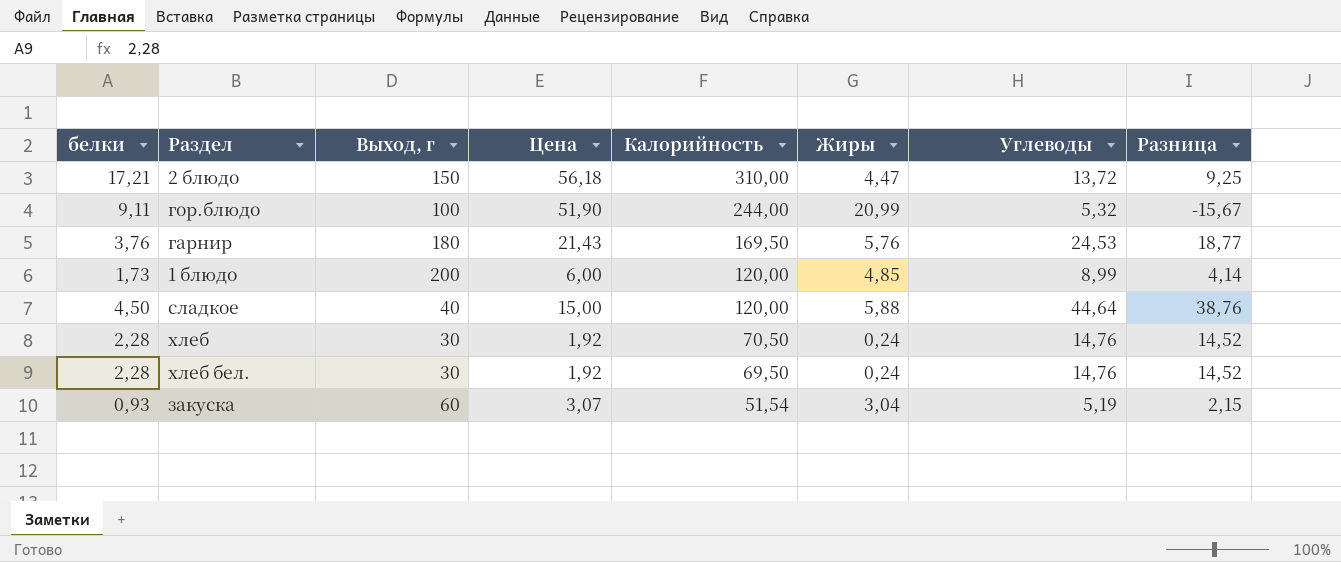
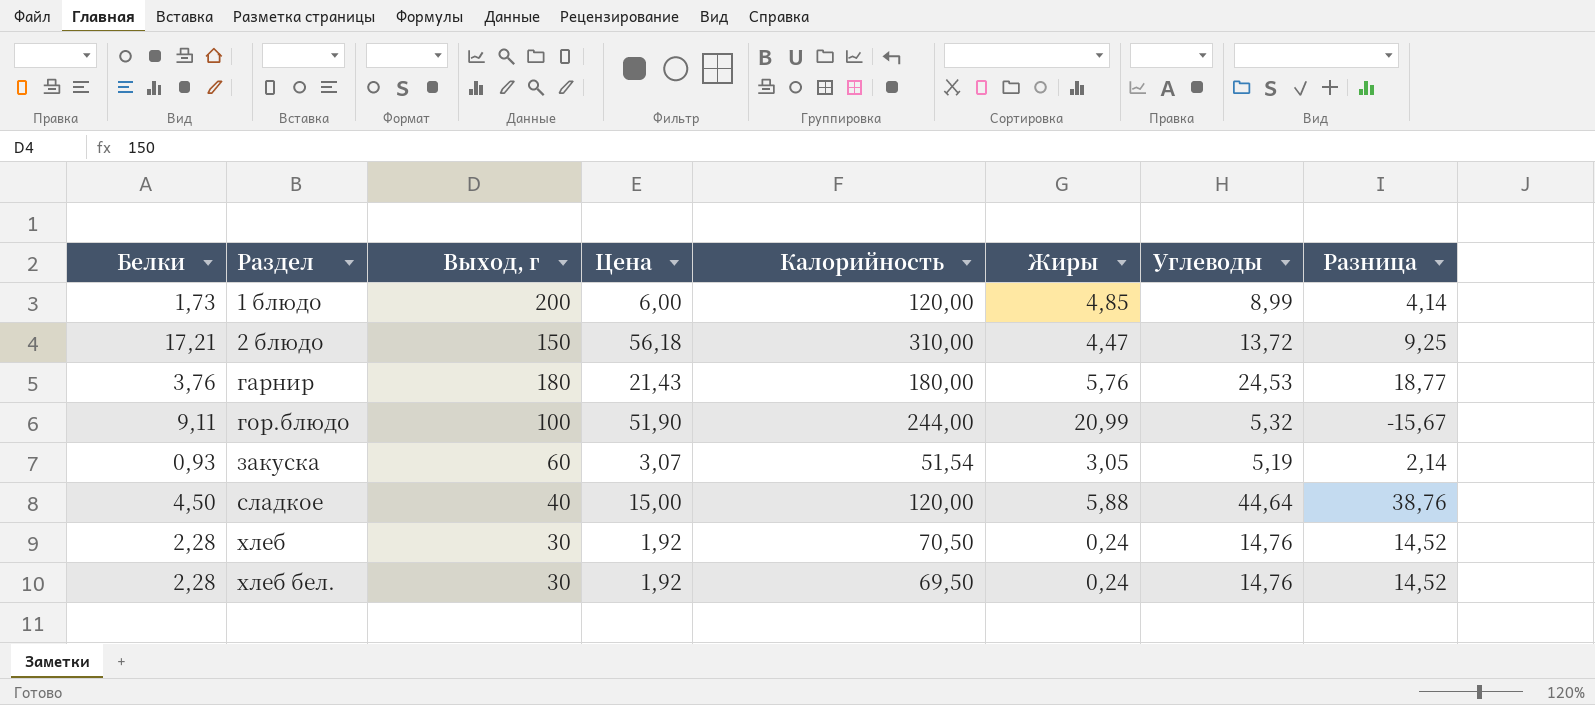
row order: Калорийность descending -> Раздел ascending
column name: белки -> Белки
гарнир | Калорийность: 169,50 -> 180,00
закуска | Жиры: 3,04 -> 3,05
закуска | Разница: 2,15 -> 2,14

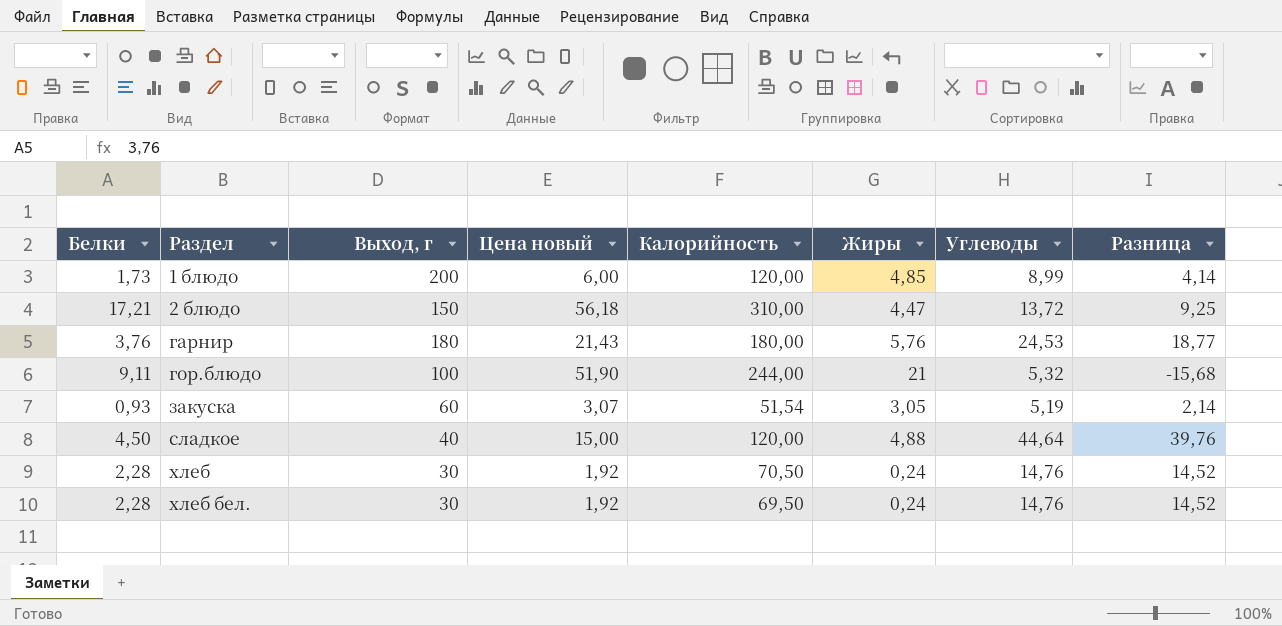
column name: Цена -> Цена новый
гор.блюдо | Жиры: 20,99 -> 21
гор.блюдо | Разница: -15,67 -> -15,68
сладкое | Жиры: 5,88 -> 4,88
сладкое | Разница: 38,76 -> 39,76

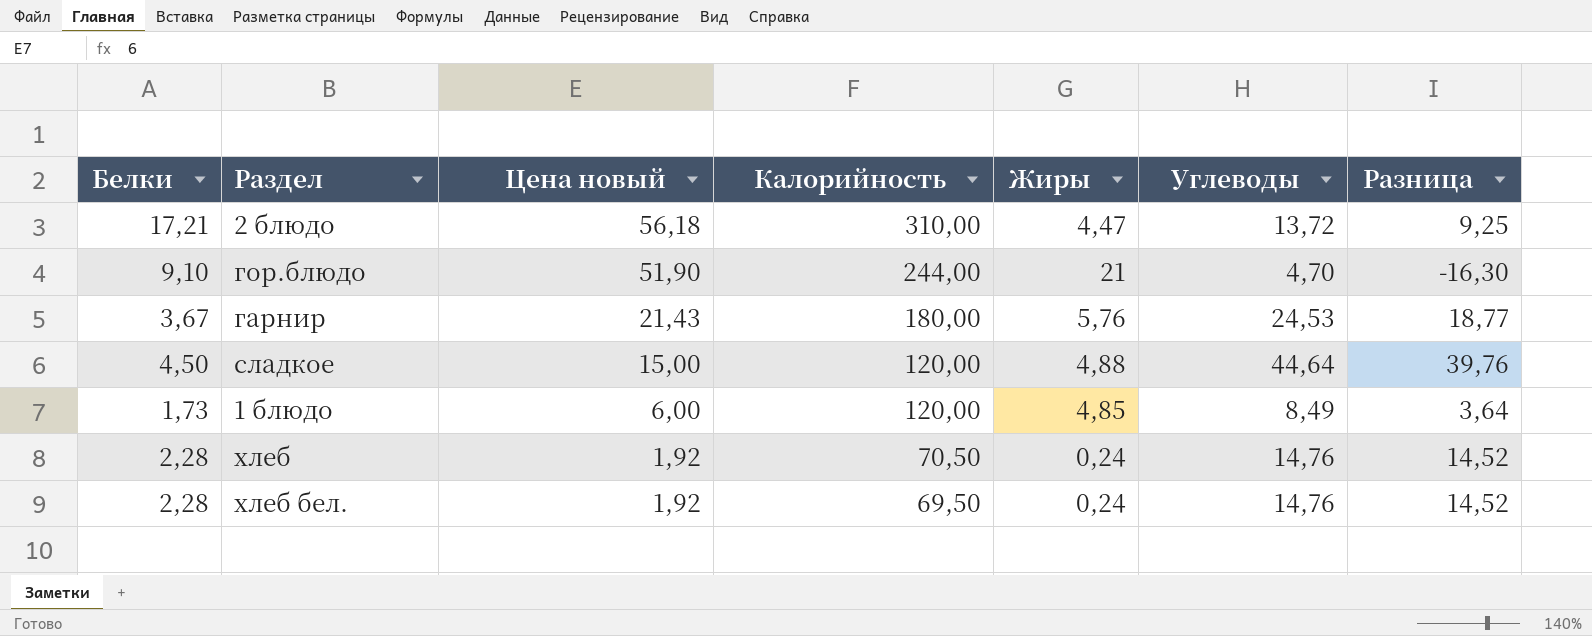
row order: Раздел ascending -> Цена новый descending
column Выход, г | position: 3 -> none
row закуска: 0,93 | 60 | 3,07 | 51,54 | 3,05 | 5,19 | 2,14 -> none
гор.блюдо | Белки: 9,11 -> 9,10
гор.блюдо | Углеводы: 5,32 -> 4,70
гор.блюдо | Разница: -15,68 -> -16,30
гарнир | Белки: 3,76 -> 3,67
1 блюдо | Углеводы: 8,99 -> 8,49
1 блюдо | Разница: 4,14 -> 3,64

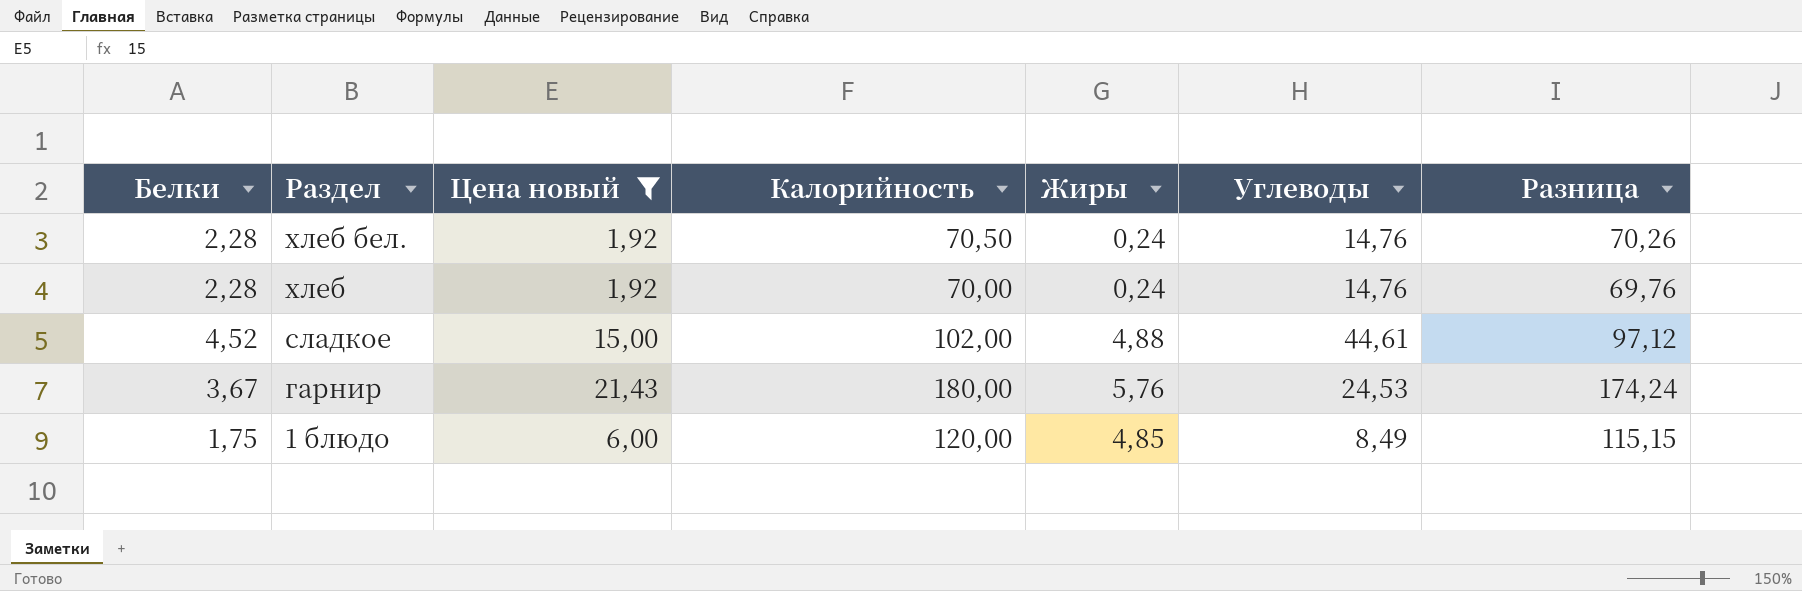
filter: none -> Цена новый <= 21,43
row order: Цена новый descending -> Раздел descending
column Разница | formula: [Углеводы] - [Жиры] -> [Калорийность] - [Жиры]
хлеб бел. | Калорийность: 69,50 -> 70,50
хлеб | Калорийность: 70,50 -> 70,00
сладкое | Белки: 4,50 -> 4,52
сладкое | Калорийность: 120,00 -> 102,00
сладкое | Углеводы: 44,64 -> 44,61
1 блюдо | Белки: 1,73 -> 1,75

